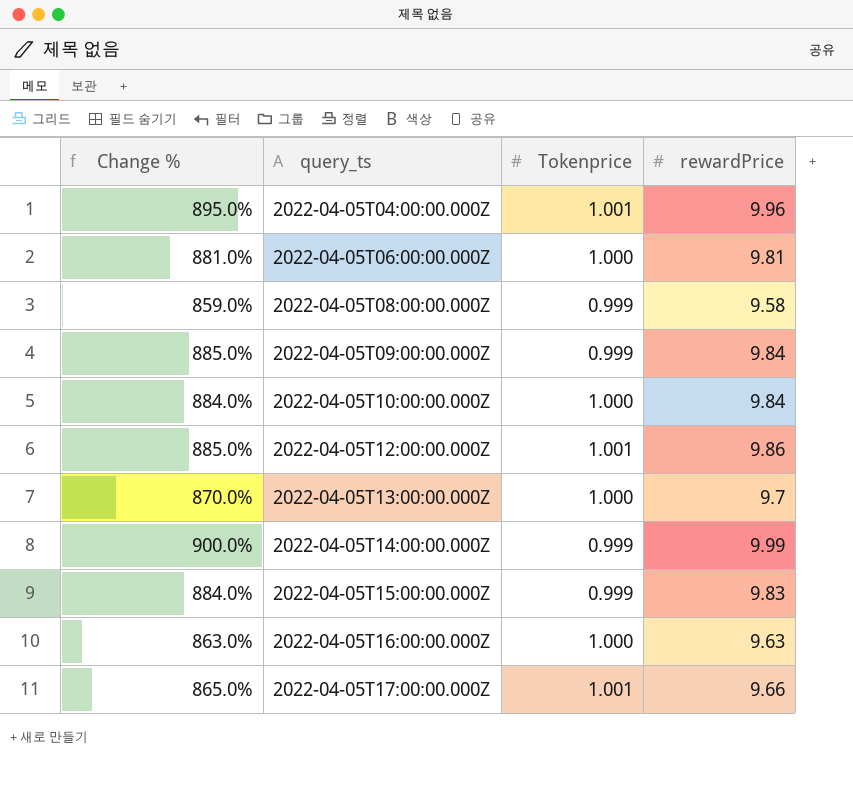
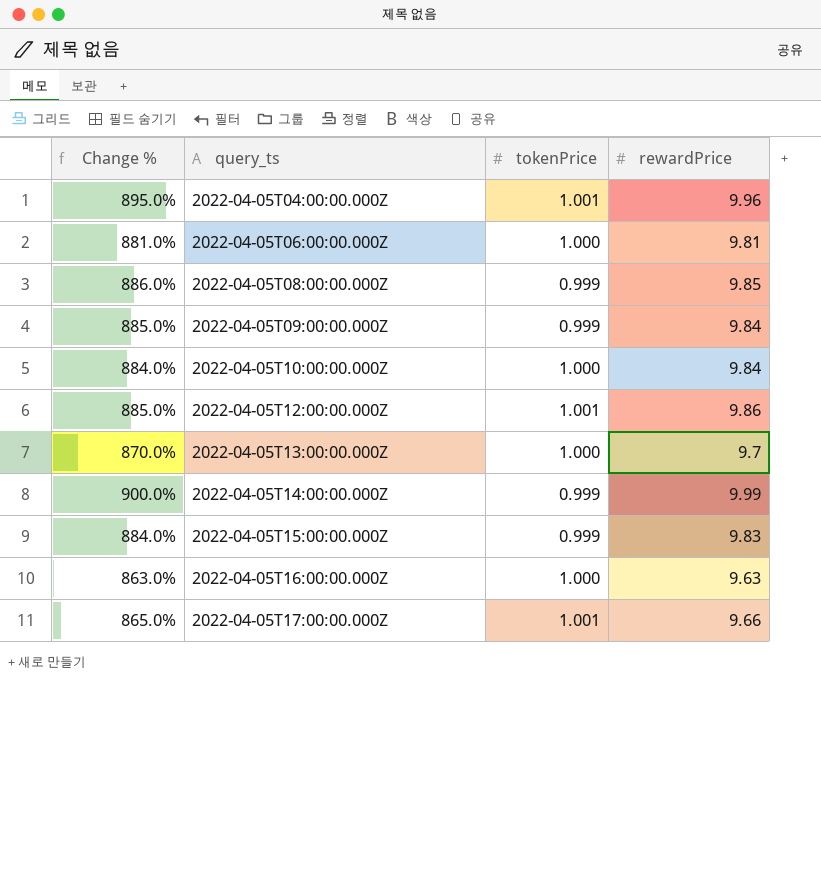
column name: Tokenprice -> tokenPrice
2022-04-05T08:00:00.000Z | Change %: 859.0% -> 886.0%
2022-04-05T08:00:00.000Z | rewardPrice: 9.58 -> 9.85

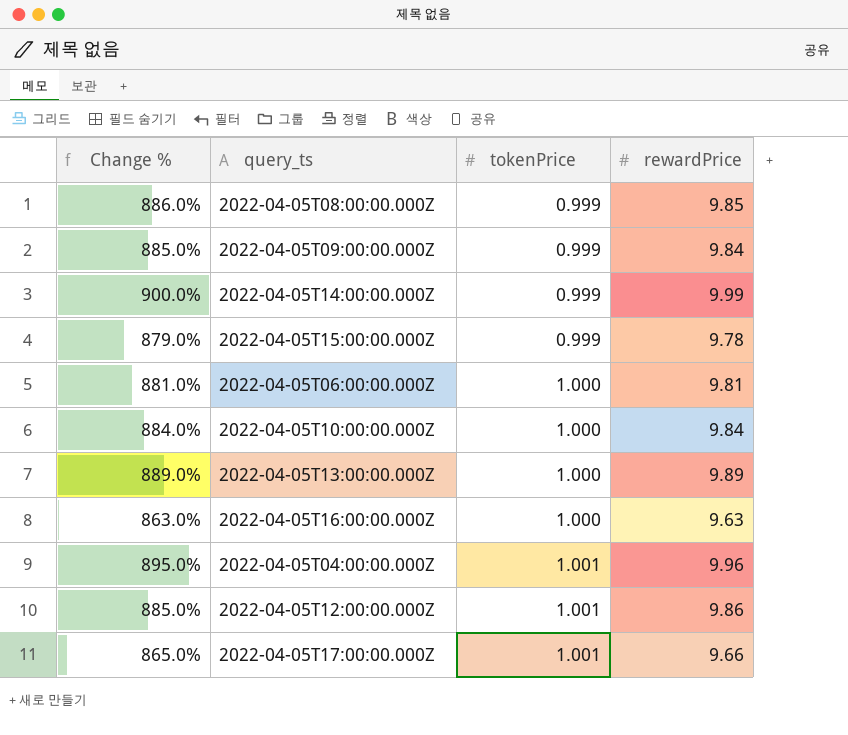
row order: query_ts ascending -> tokenPrice ascending
2022-04-05T15:00:00.000Z | Change %: 884.0% -> 879.0%
2022-04-05T15:00:00.000Z | rewardPrice: 9.83 -> 9.78
2022-04-05T13:00:00.000Z | Change %: 870.0% -> 889.0%
2022-04-05T13:00:00.000Z | rewardPrice: 9.7 -> 9.89

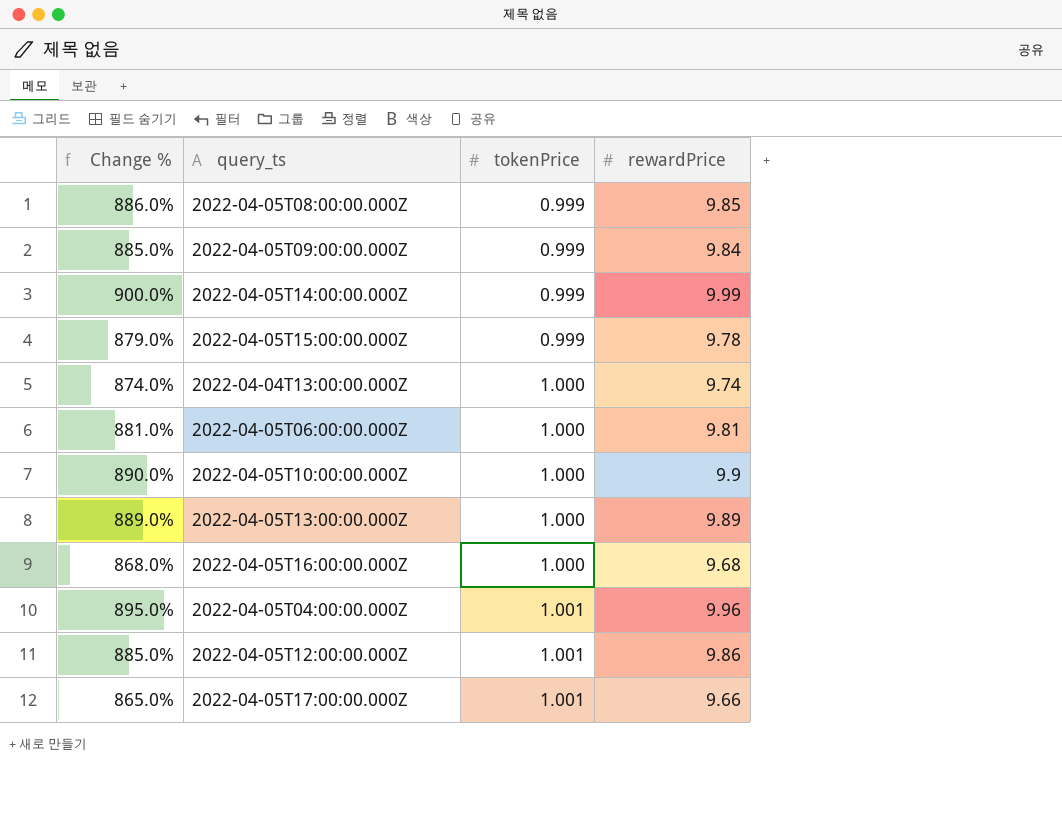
row 2022-04-04T13:00:00.000Z: none -> 874.0% | 1.000 | 9.74
2022-04-05T10:00:00.000Z | Change %: 884.0% -> 890.0%
2022-04-05T10:00:00.000Z | rewardPrice: 9.84 -> 9.9
2022-04-05T16:00:00.000Z | Change %: 863.0% -> 868.0%
2022-04-05T16:00:00.000Z | rewardPrice: 9.63 -> 9.68

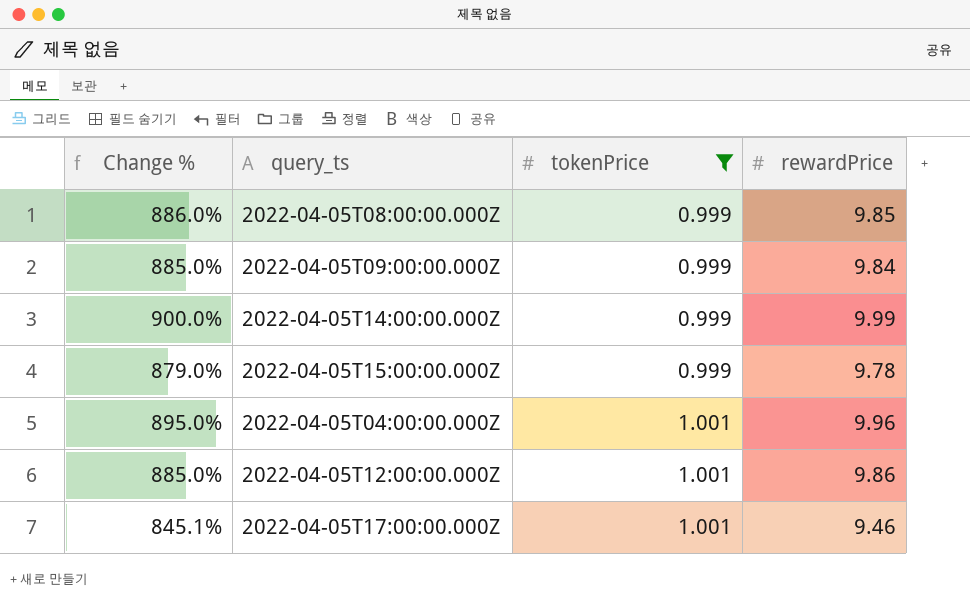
filter: none -> tokenPrice != 1.000
2022-04-05T17:00:00.000Z | Change %: 865.0% -> 845.1%
2022-04-05T17:00:00.000Z | rewardPrice: 9.66 -> 9.46

